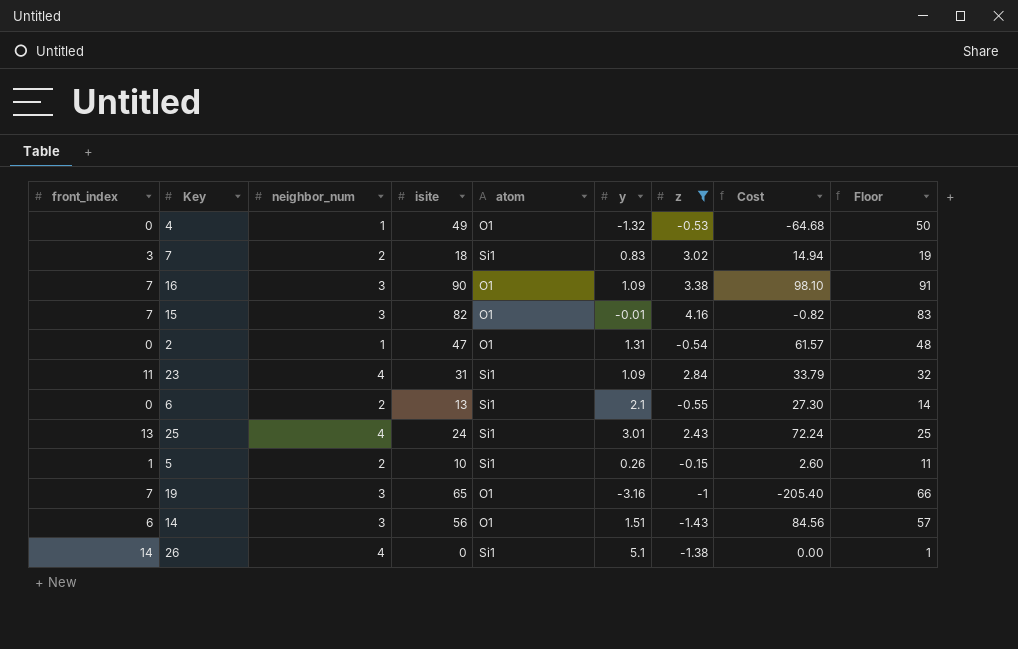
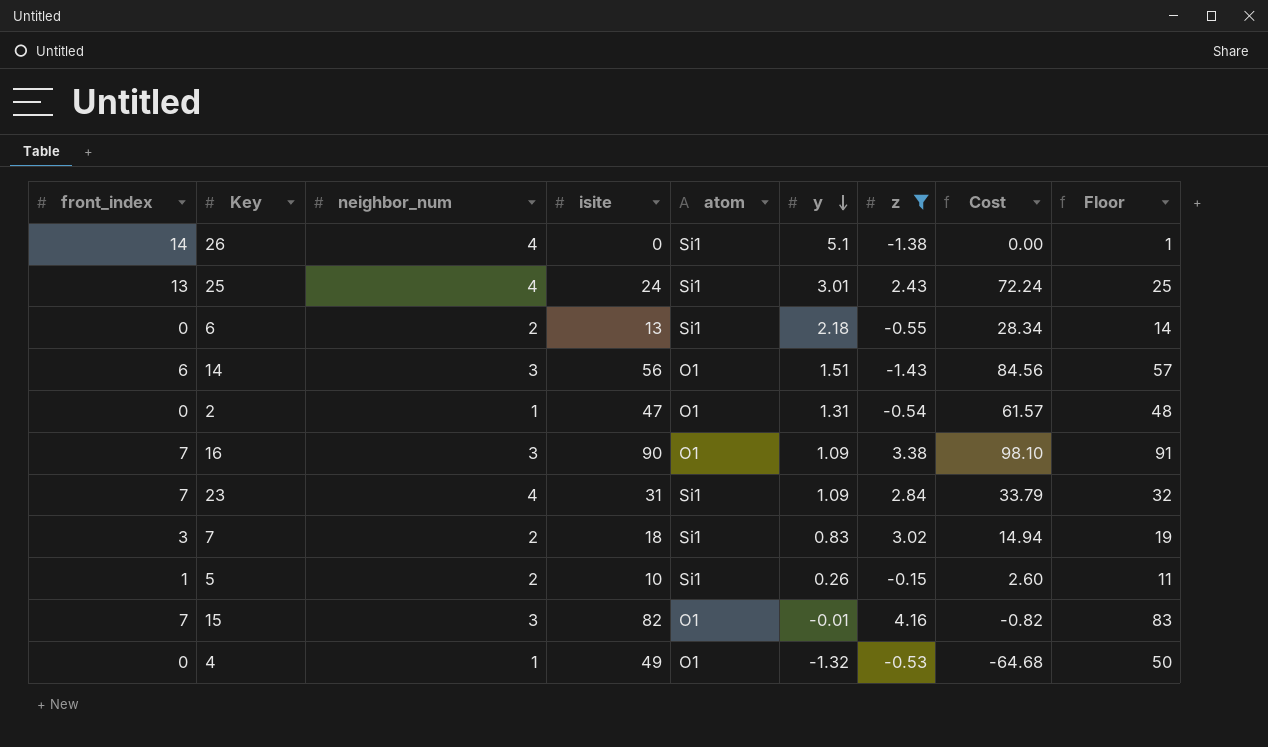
row order: none -> y descending
row 19: 7 | 3 | 65 | O1 | -3.16 | -1 | -205.40 | 66 -> none
6 | y: 2.1 -> 2.18
6 | Cost: 27.30 -> 28.34
23 | front_index: 11 -> 7

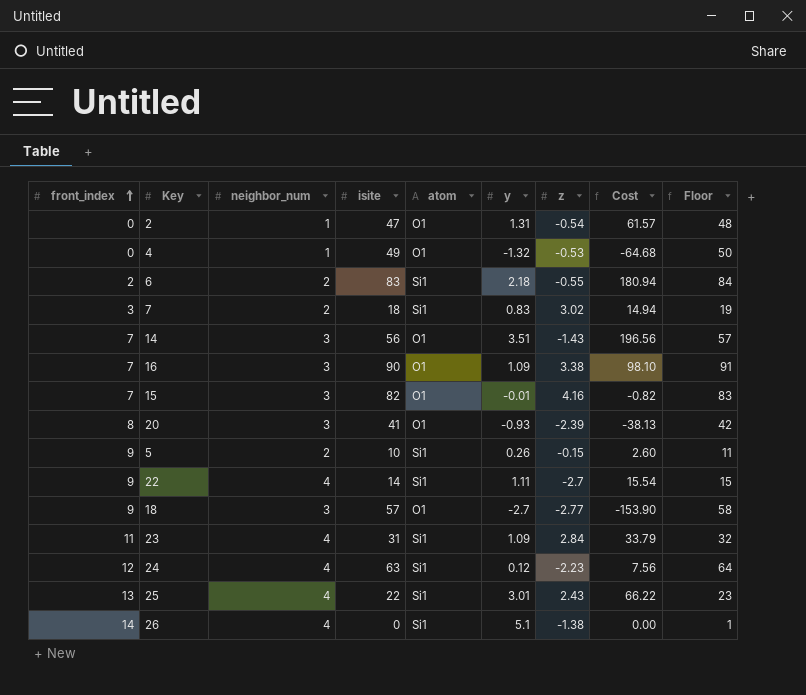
filter: z >= -1.43 -> none
row order: y descending -> front_index ascending
6 | front_index: 0 -> 2
6 | isite: 13 -> 83
6 | Cost: 28.34 -> 180.94
6 | Floor: 14 -> 84
14 | front_index: 6 -> 7
14 | y: 1.51 -> 3.51
14 | Cost: 84.56 -> 196.56
5 | front_index: 1 -> 9
23 | front_index: 7 -> 11
25 | isite: 24 -> 22
25 | Cost: 72.24 -> 66.22
25 | Floor: 25 -> 23

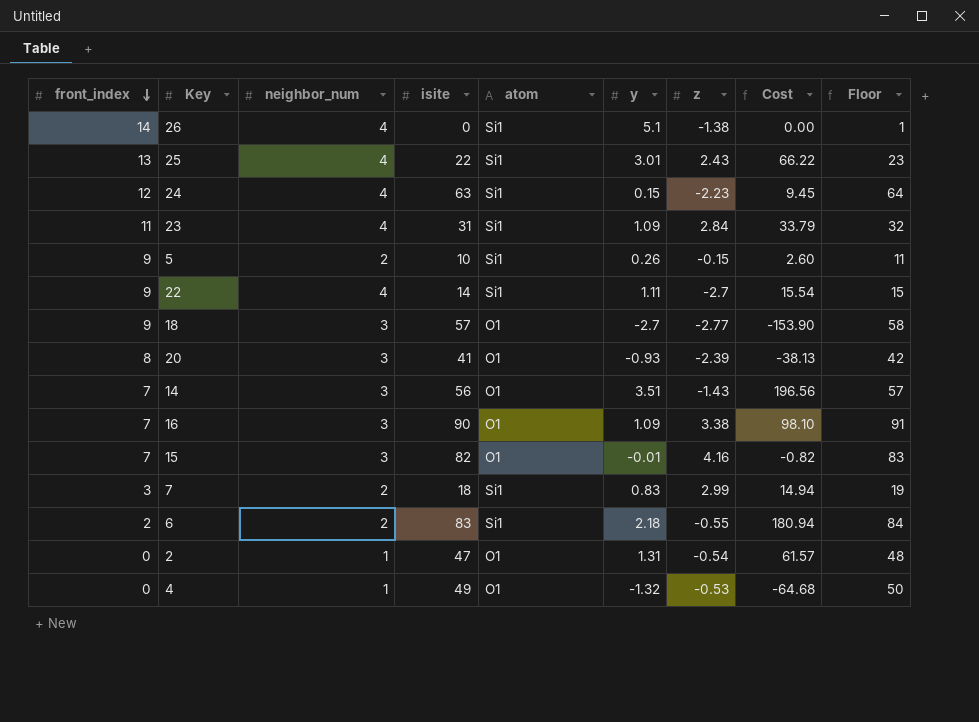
row order: front_index ascending -> front_index descending
24 | y: 0.12 -> 0.15
24 | Cost: 7.56 -> 9.45
7 | z: 3.02 -> 2.99

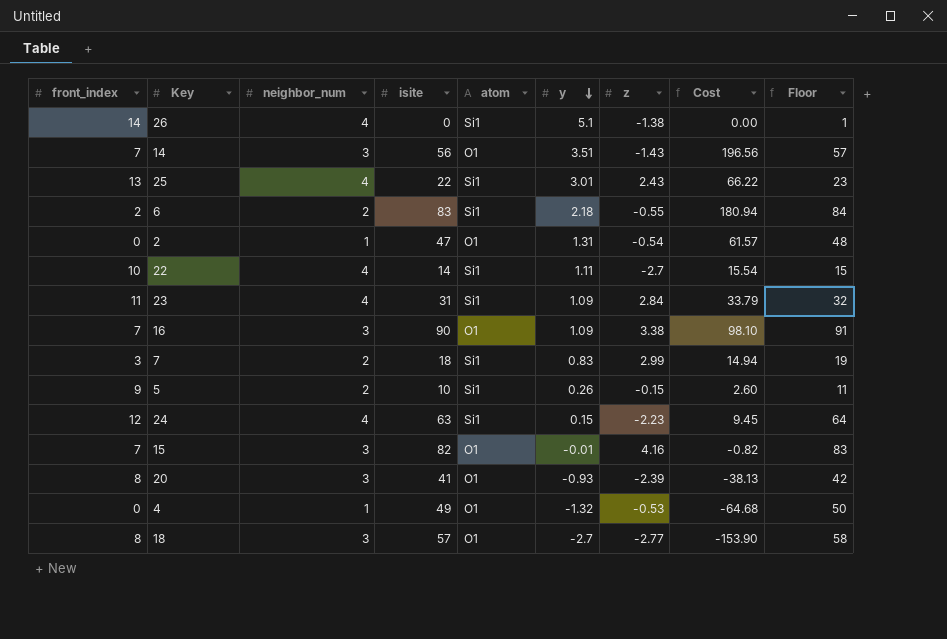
row order: front_index descending -> y descending
22 | front_index: 9 -> 10
18 | front_index: 9 -> 8

